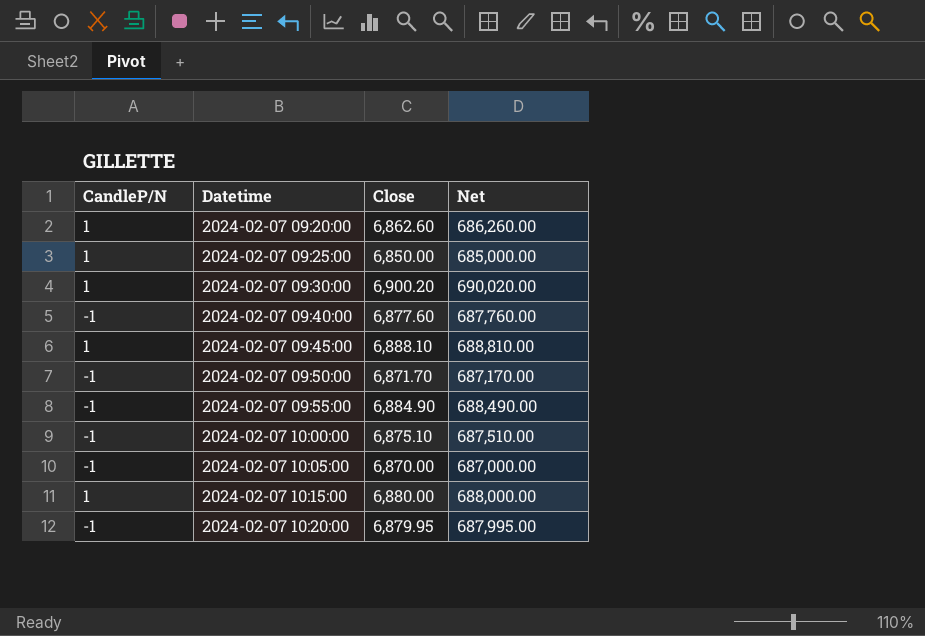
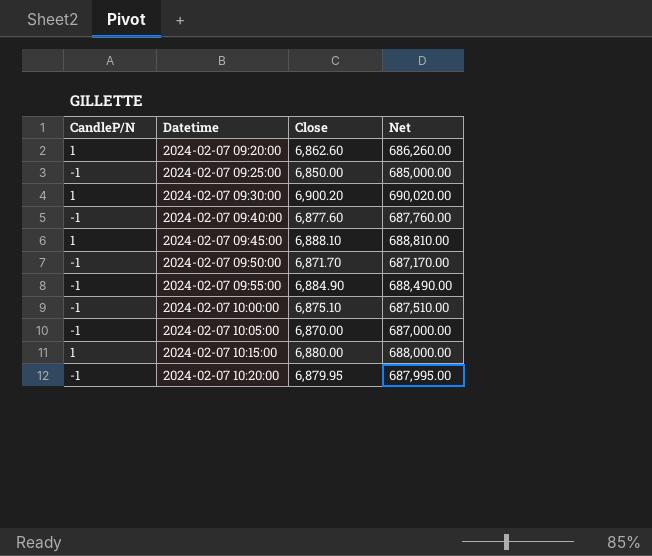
2024-02-07 09:25:00 | CandleP/N: 1 -> -1

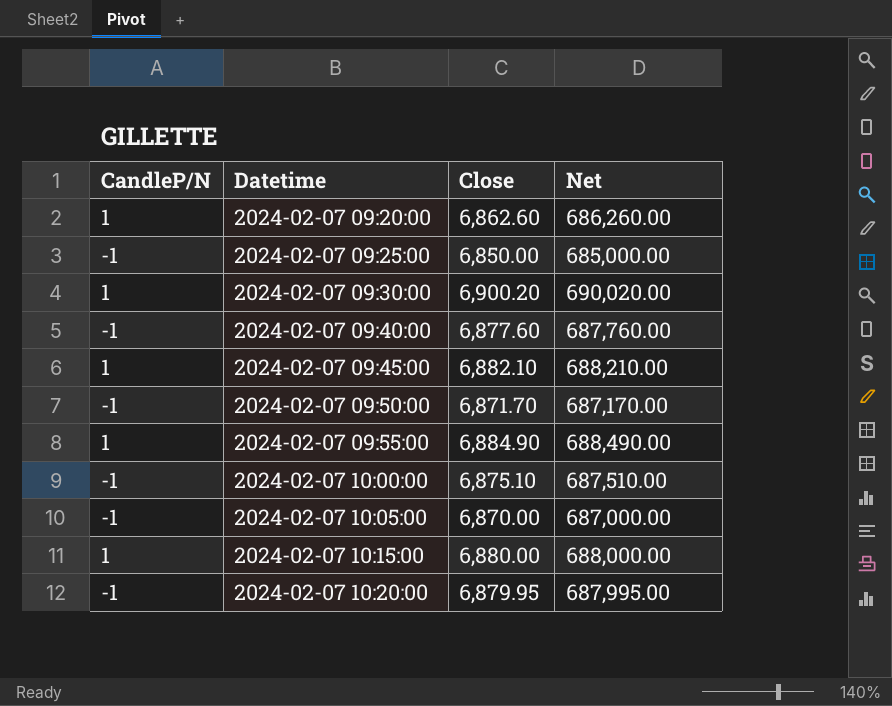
2024-02-07 09:45:00 | Close: 6,888.10 -> 6,882.10
2024-02-07 09:45:00 | Net: 688,810.00 -> 688,210.00
2024-02-07 09:55:00 | CandleP/N: -1 -> 1

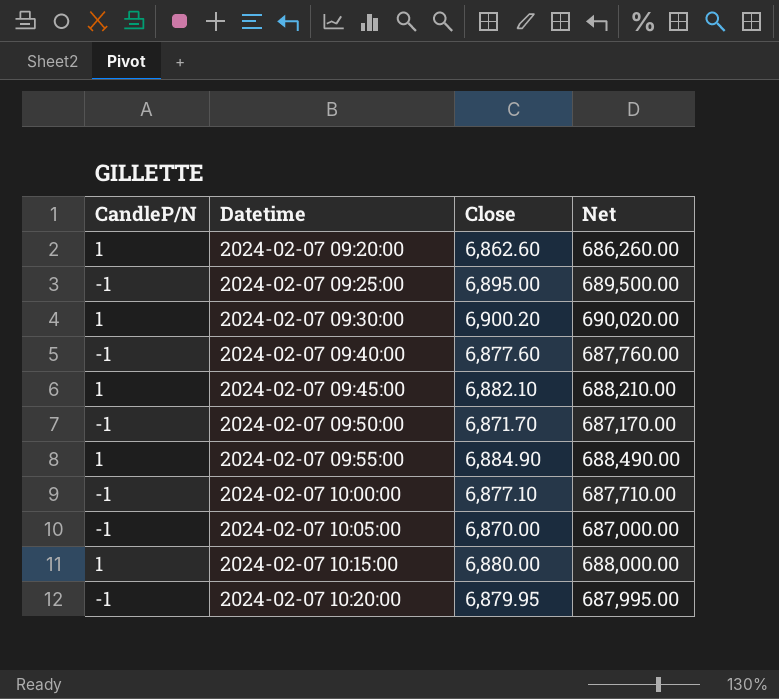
2024-02-07 09:25:00 | Close: 6,850.00 -> 6,895.00
2024-02-07 09:25:00 | Net: 685,000.00 -> 689,500.00
2024-02-07 10:00:00 | Close: 6,875.10 -> 6,877.10
2024-02-07 10:00:00 | Net: 687,510.00 -> 687,710.00

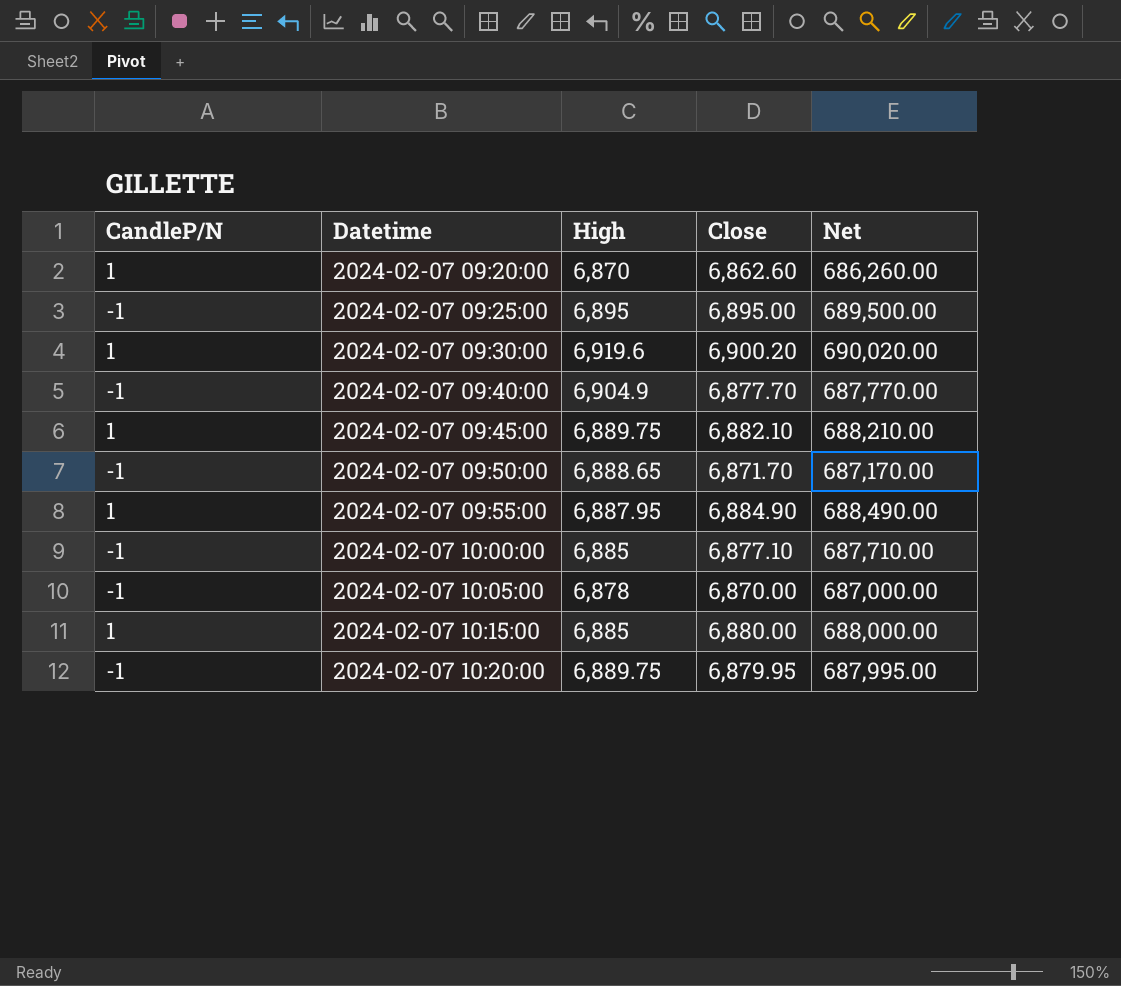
column High | position: none -> 3
2024-02-07 09:40:00 | Close: 6,877.60 -> 6,877.70
2024-02-07 09:40:00 | Net: 687,760.00 -> 687,770.00

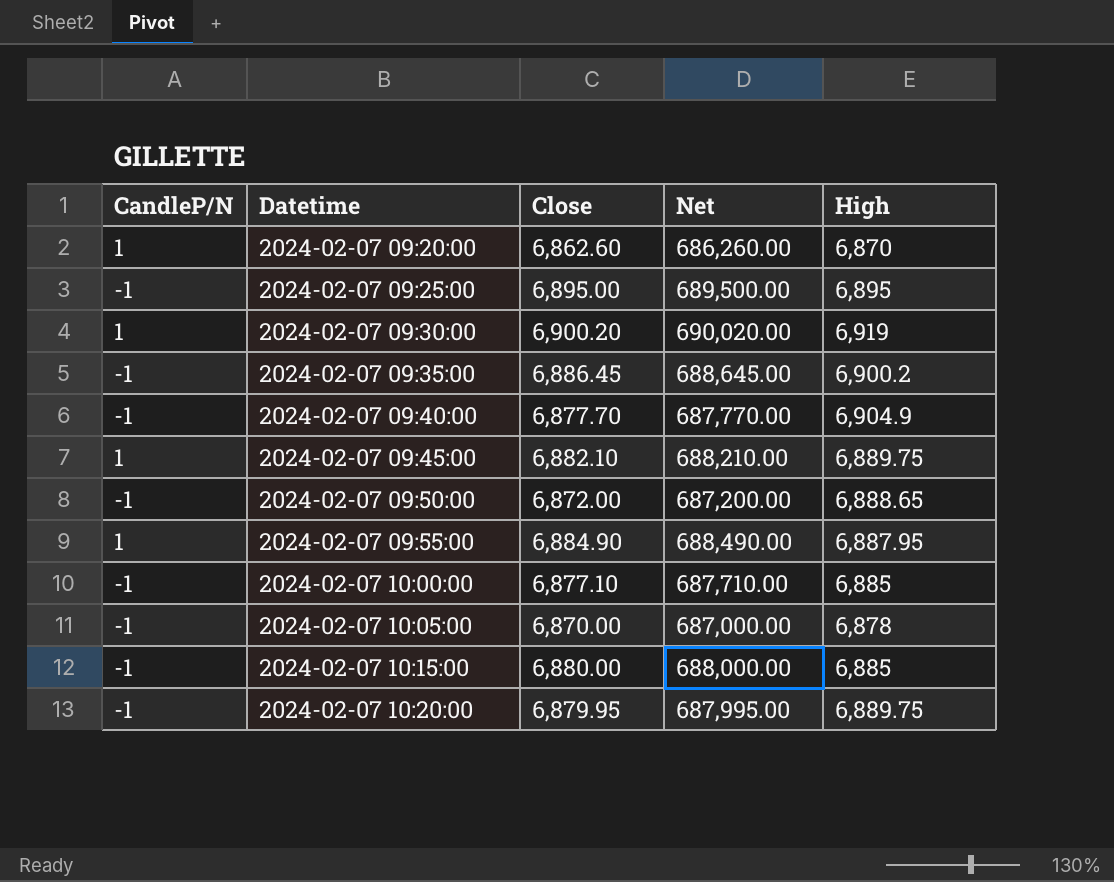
column High | position: 3 -> 5
2024-02-07 09:30:00 | High: 6,919.6 -> 6,919
row 2024-02-07 09:35:00: none -> -1 | 6,886.45 | 688,645.00 | 6,900.2
2024-02-07 09:50:00 | Close: 6,871.70 -> 6,872.00
2024-02-07 09:50:00 | Net: 687,170.00 -> 687,200.00
2024-02-07 10:15:00 | CandleP/N: 1 -> -1

